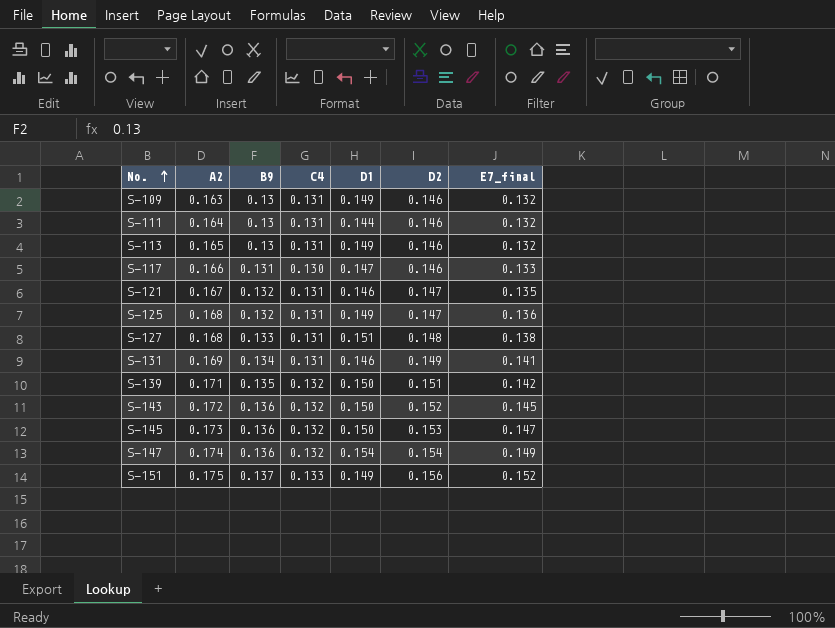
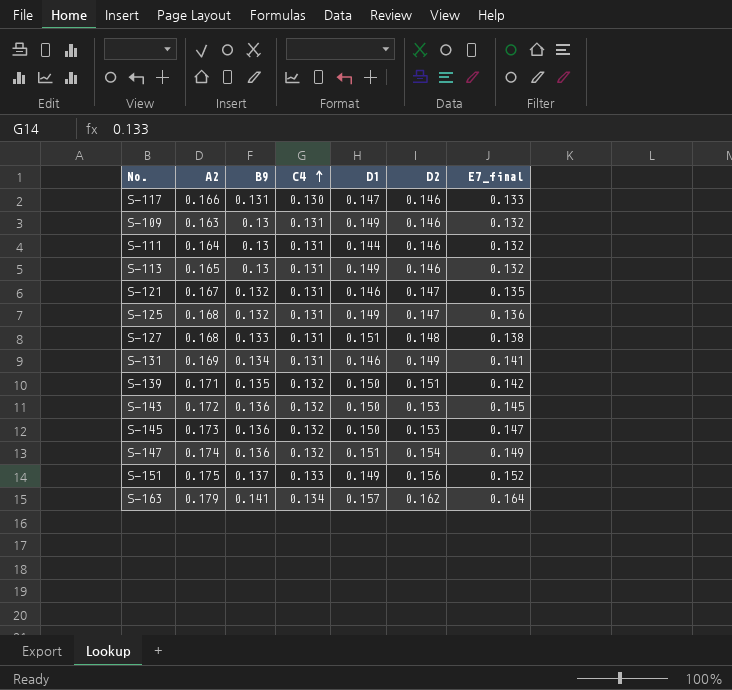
row order: No. ascending -> C4 ascending
S-143 | D2: 0.152 -> 0.153
S-147 | D1: 0.154 -> 0.151
row S-163: none -> 0.179 | 0.141 | 0.134 | 0.157 | 0.162 | 0.164

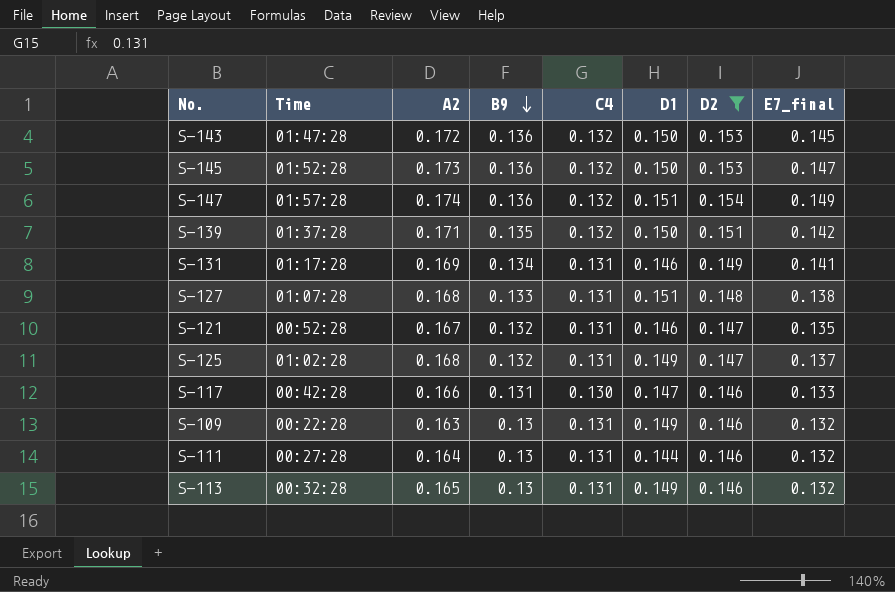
filter: none -> D2 <= 0.154
row order: C4 ascending -> B9 descending
column Time | position: none -> 2
S-125 | E7_final: 0.136 -> 0.137

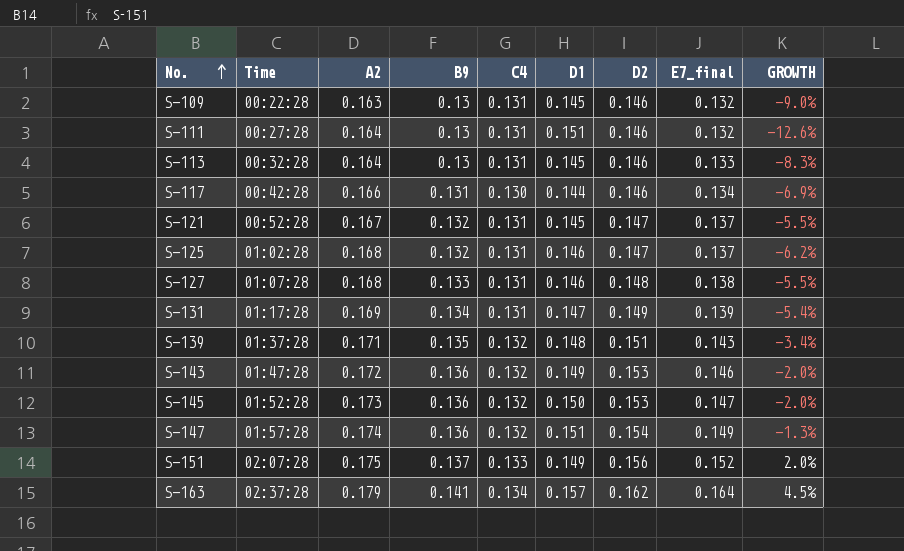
filter: D2 <= 0.154 -> none
row order: B9 descending -> No. ascending
column GROWTH | formula: none -> ([E7_final] - [D1]) / [D1]
S-109 | D1: 0.149 -> 0.145
S-111 | D1: 0.144 -> 0.151
S-113 | A2: 0.165 -> 0.164
S-113 | D1: 0.149 -> 0.145
S-113 | E7_final: 0.132 -> 0.133
S-117 | D1: 0.147 -> 0.144
S-117 | E7_final: 0.133 -> 0.134
S-121 | D1: 0.146 -> 0.145
S-121 | E7_final: 0.135 -> 0.137
S-125 | D1: 0.149 -> 0.146
S-127 | D1: 0.151 -> 0.146
S-131 | D1: 0.146 -> 0.147
S-131 | E7_final: 0.141 -> 0.139
S-139 | D1: 0.150 -> 0.148
S-139 | E7_final: 0.142 -> 0.143
S-143 | D1: 0.150 -> 0.149
S-143 | E7_final: 0.145 -> 0.146

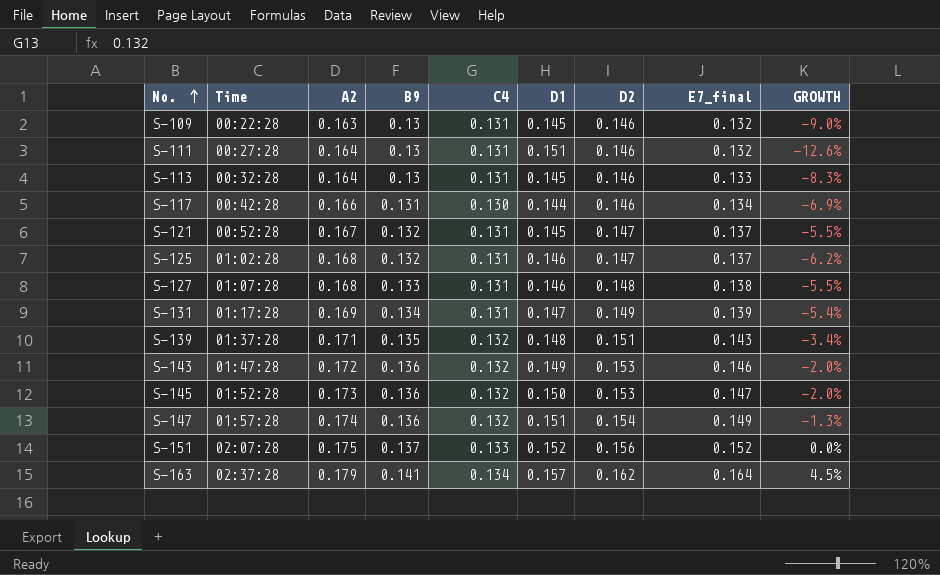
S-151 | D1: 0.149 -> 0.152
S-151 | GROWTH: 2.0% -> 0.0%

